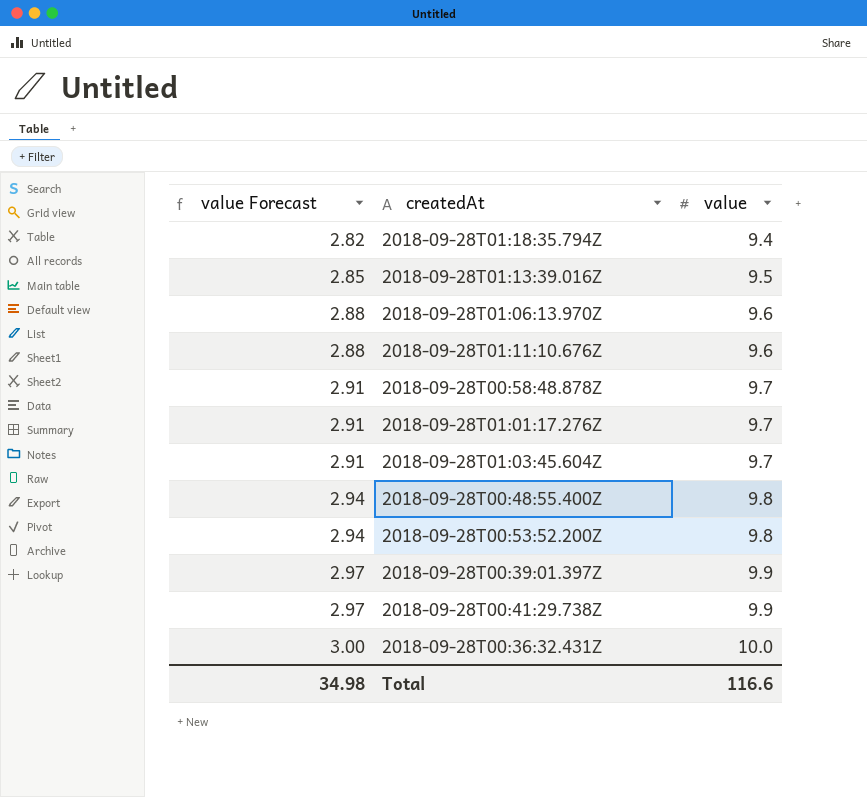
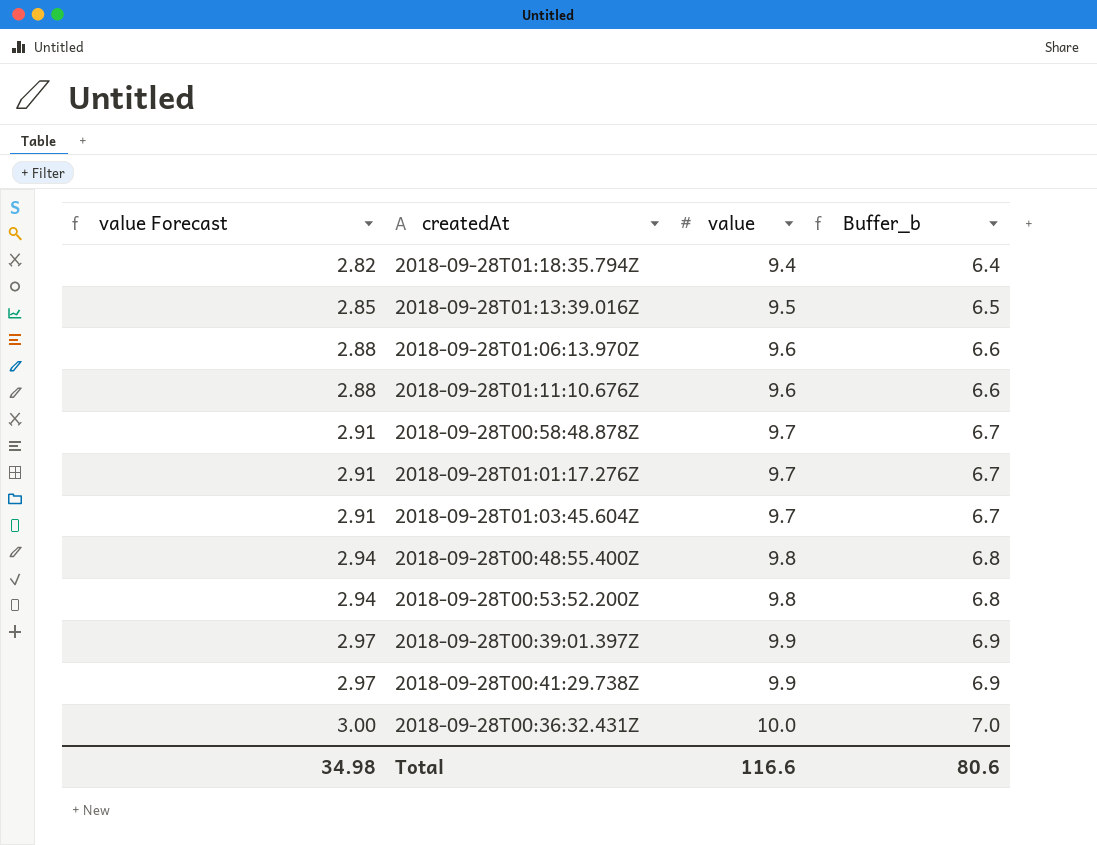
column Buffer_b | formula: none -> [value] - 3

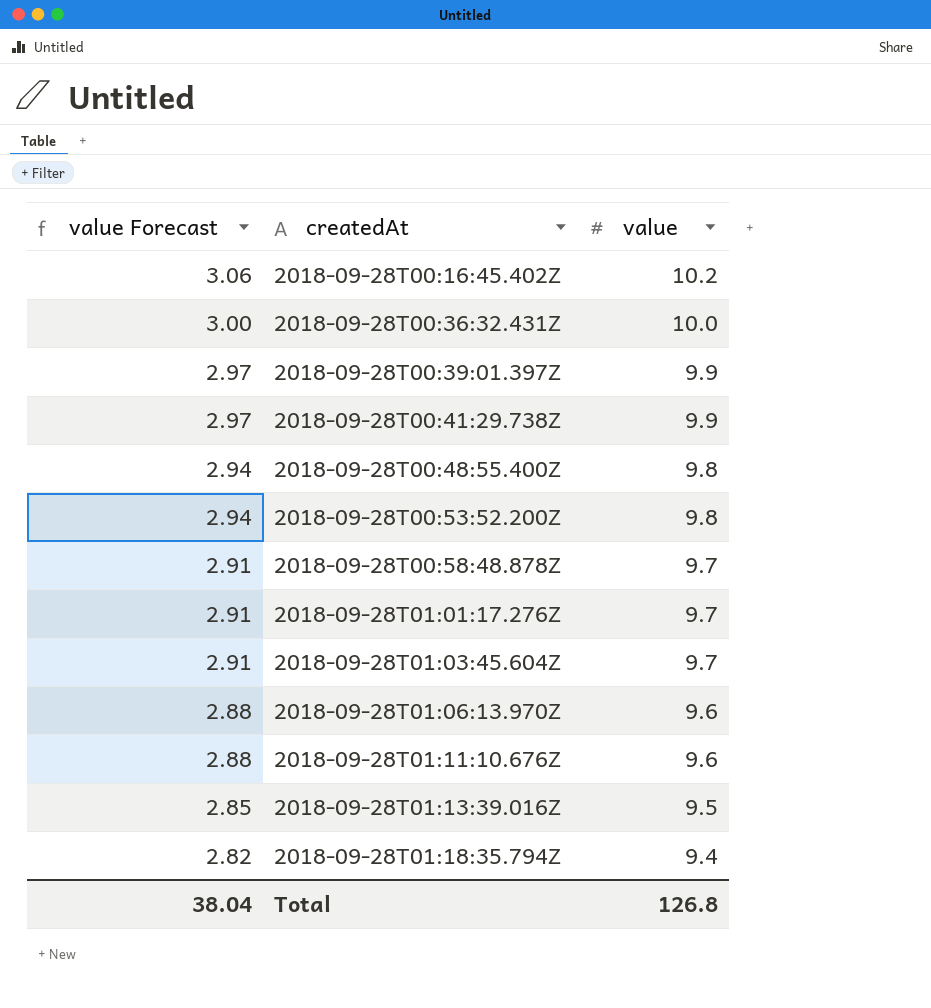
row order: value Forecast ascending -> value Forecast descending
column Buffer_b | formula: [value] - 3 -> none
row 2018-09-28T00:16:45.402Z: none -> 3.06 | 10.2
Total | value Forecast: 34.98 -> 38.04
Total | value: 116.6 -> 126.8

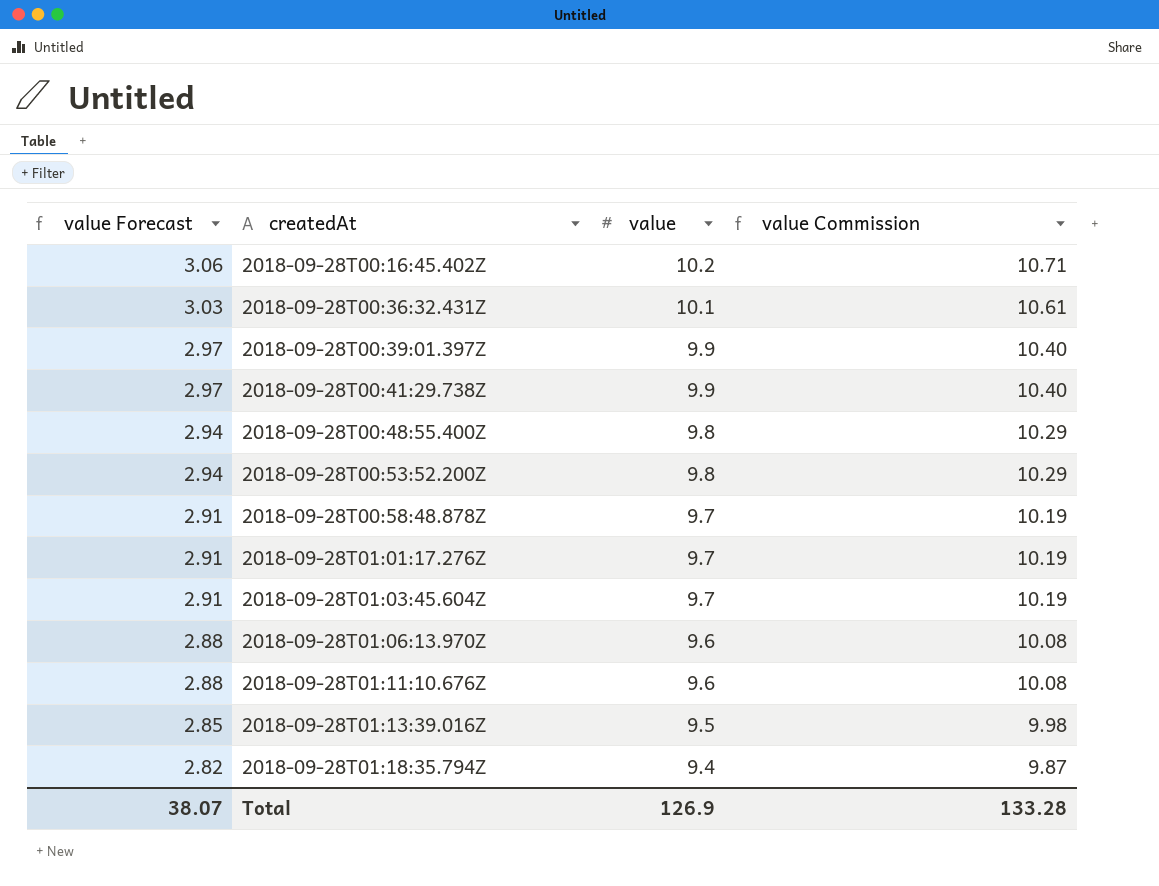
column value Commission | formula: none -> [value] * 1.05
2018-09-28T00:36:32.431Z | value Forecast: 3.00 -> 3.03
2018-09-28T00:36:32.431Z | value: 10.0 -> 10.1
Total | value Forecast: 38.04 -> 38.07
Total | value: 126.8 -> 126.9

